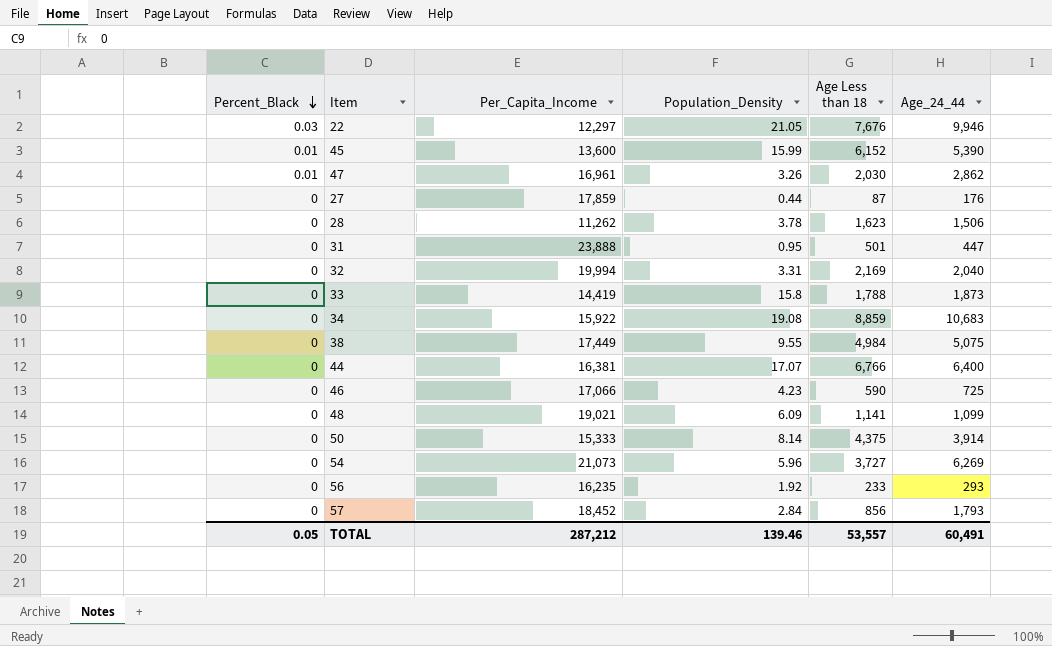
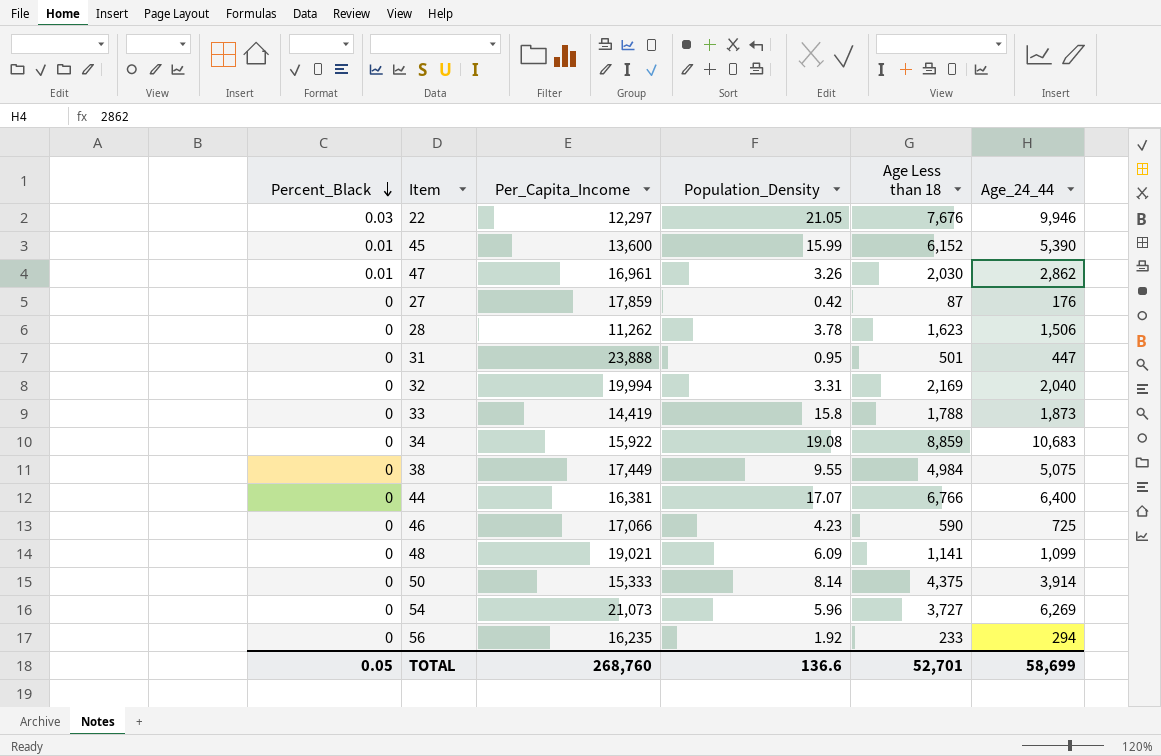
row 57: 0 | 18,452 | 2.84 | 856 | 1,793 -> none
27 | Population_Density: 0.44 -> 0.42
56 | Age_24_44: 293 -> 294
TOTAL | Per_Capita_Income: 287,212 -> 268,760
TOTAL | Population_Density: 139.46 -> 136.6
TOTAL | Age Less than 18: 53,557 -> 52,701
TOTAL | Age_24_44: 60,491 -> 58,699

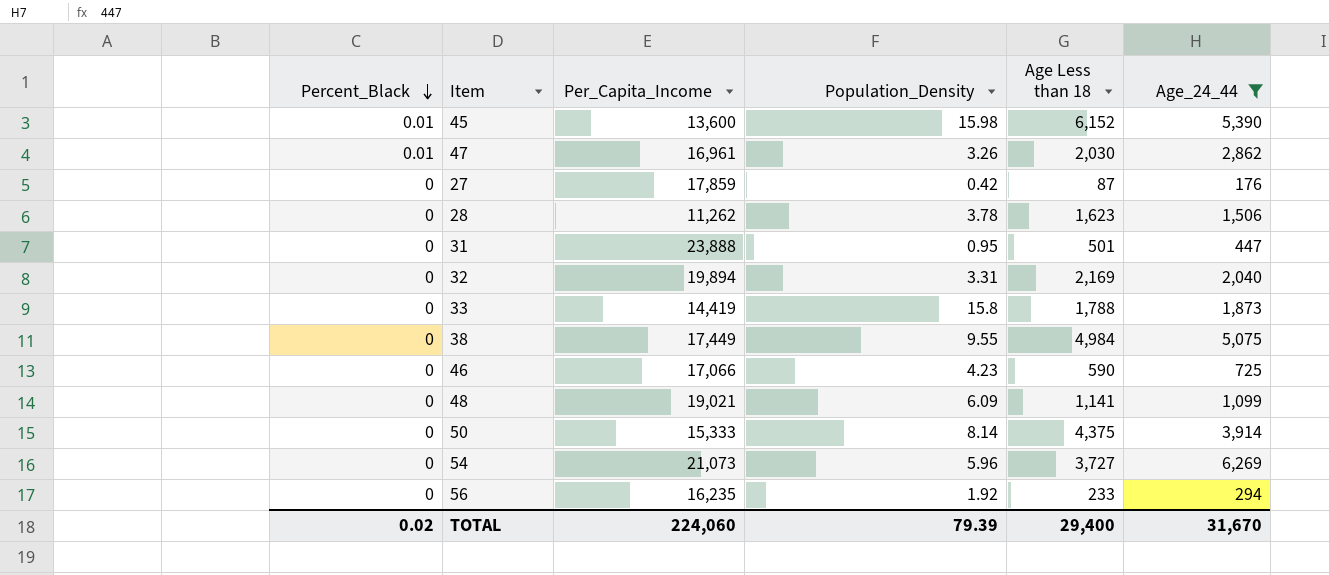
filter: none -> Age_24_44 <= 6,269
45 | Population_Density: 15.99 -> 15.98
32 | Per_Capita_Income: 19,994 -> 19,894
TOTAL | Percent_Black: 0.05 -> 0.02
TOTAL | Per_Capita_Income: 268,760 -> 224,060
TOTAL | Population_Density: 136.6 -> 79.39
TOTAL | Age Less than 18: 52,701 -> 29,400
TOTAL | Age_24_44: 58,699 -> 31,670

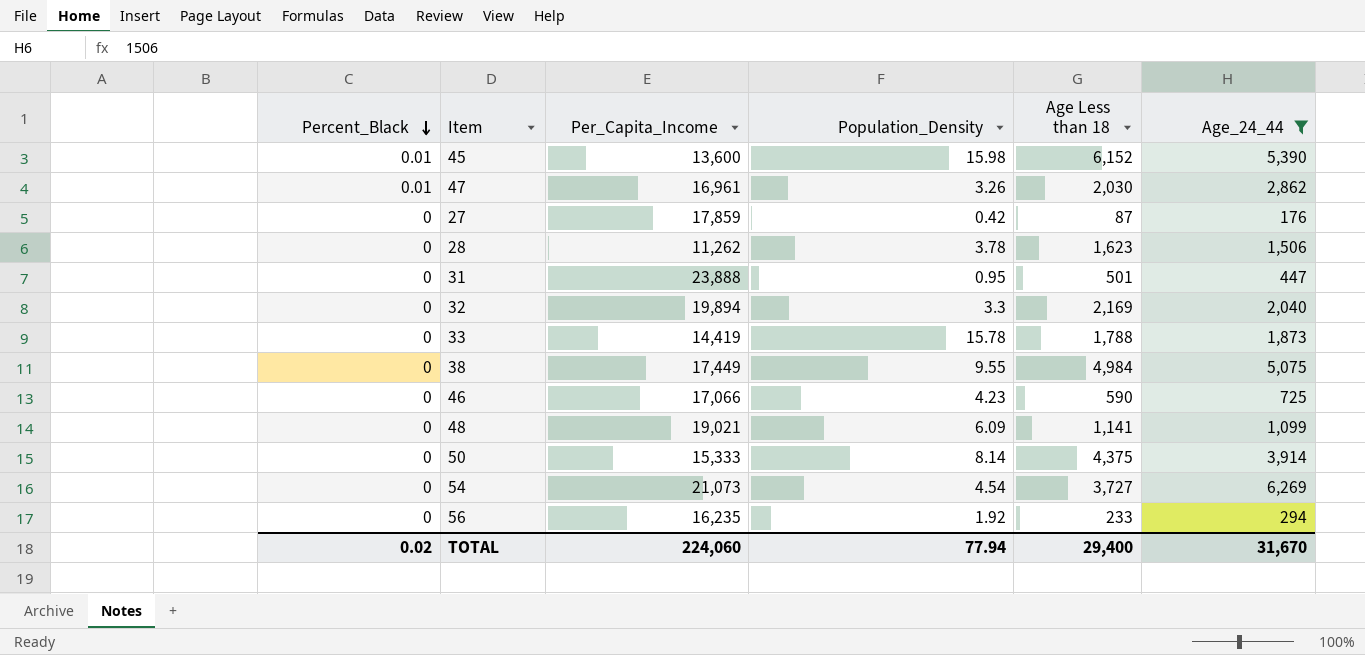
32 | Population_Density: 3.31 -> 3.3
33 | Population_Density: 15.8 -> 15.78
54 | Population_Density: 5.96 -> 4.54
TOTAL | Population_Density: 79.39 -> 77.94

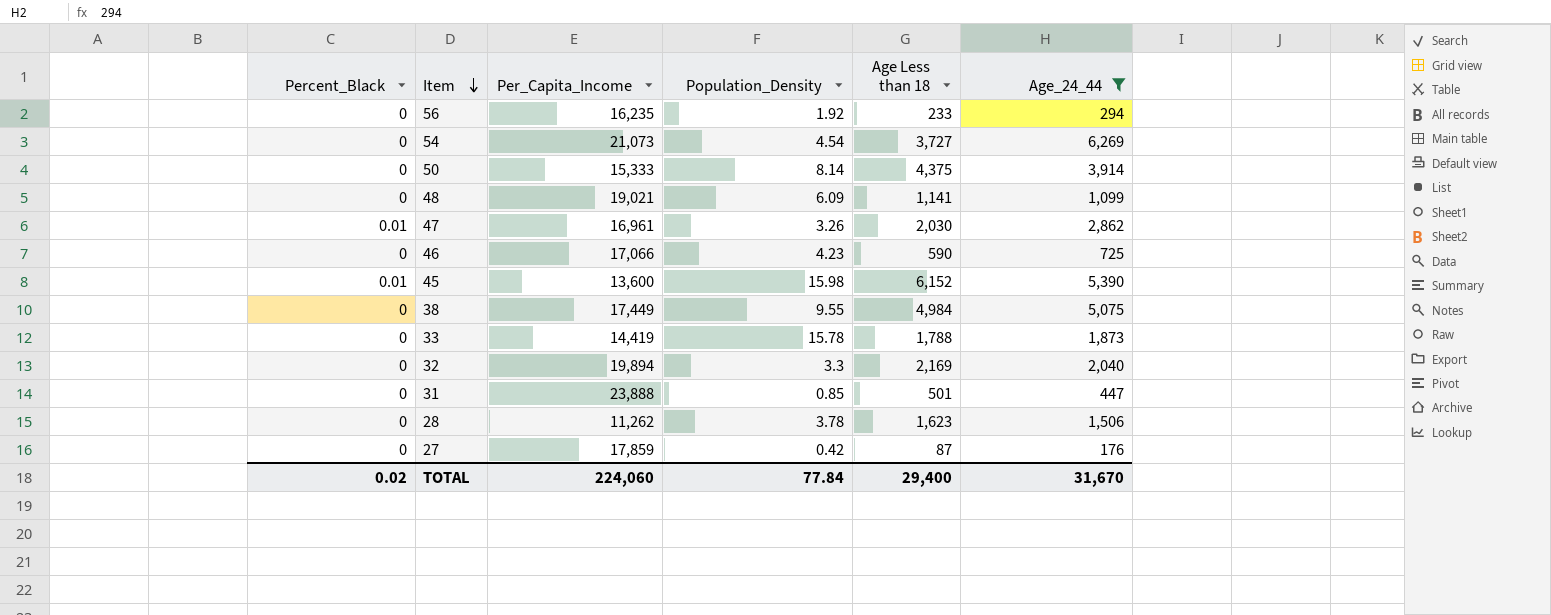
row order: Percent_Black descending -> Item descending
31 | Population_Density: 0.95 -> 0.85
TOTAL | Population_Density: 77.94 -> 77.84

